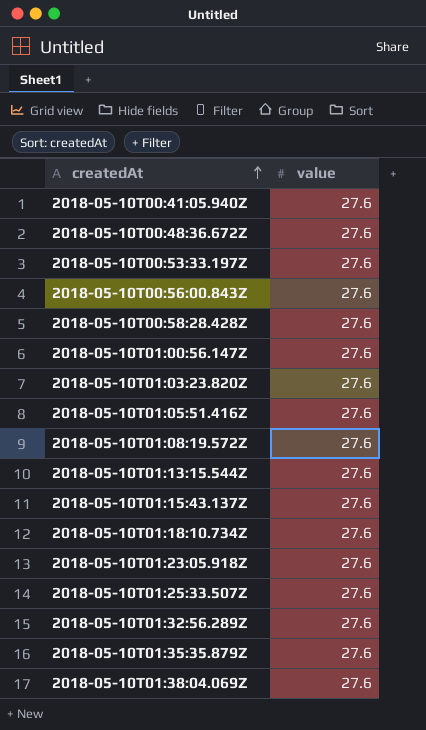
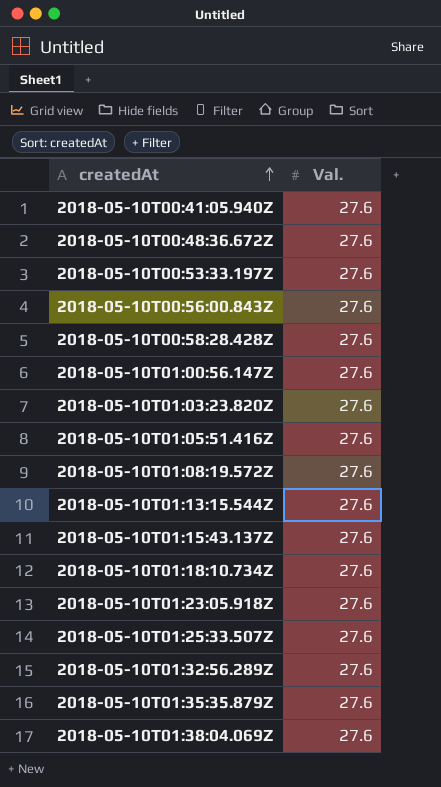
column name: value -> Val.

